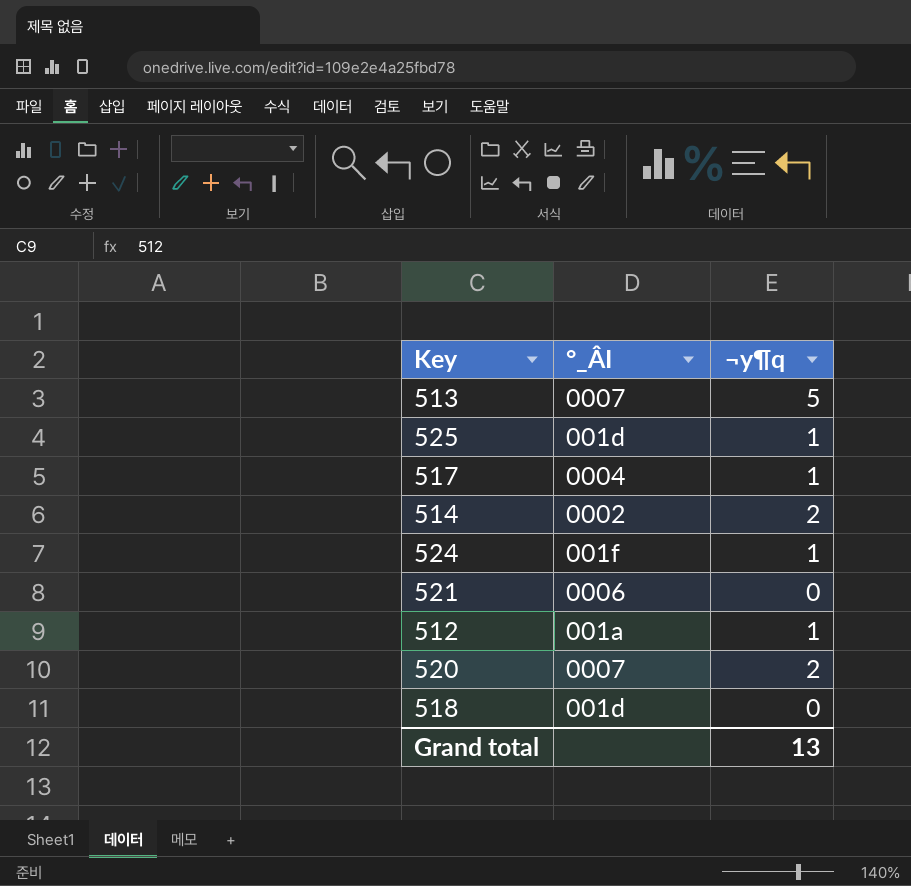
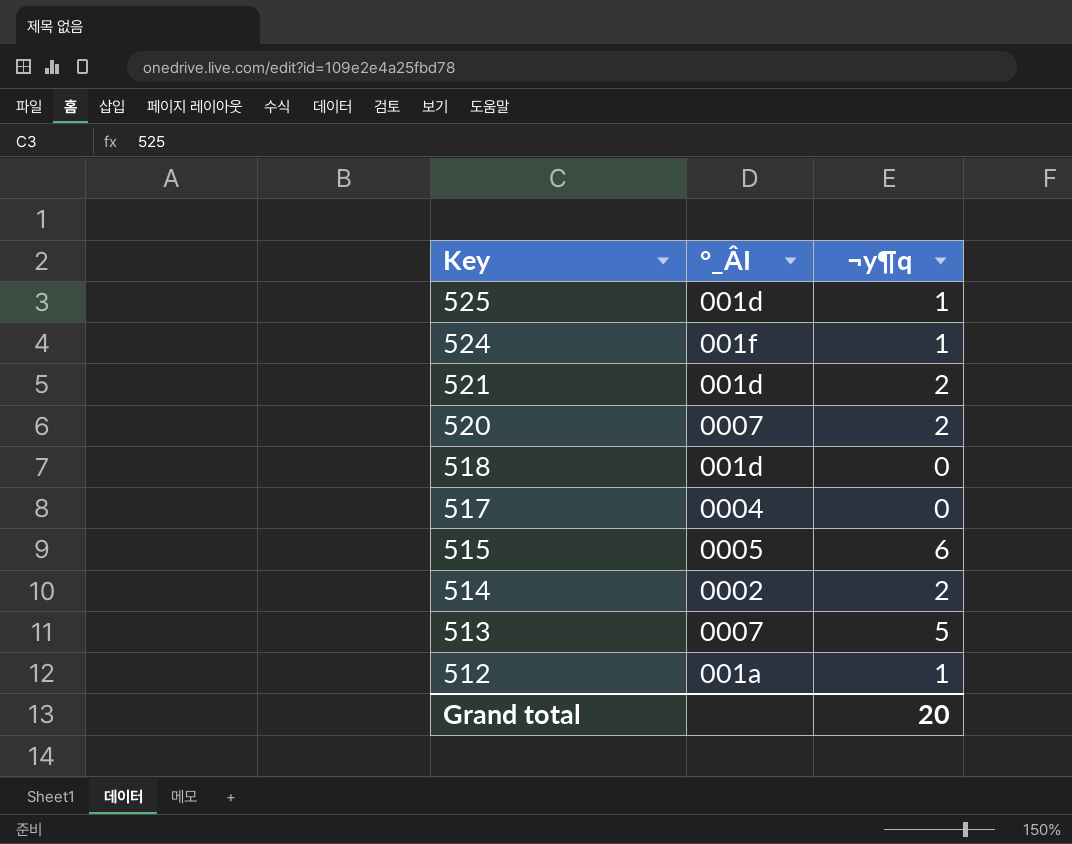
row order: none -> Key descending
521 | °_ÂI: 0006 -> 001d
521 | ¬y¶q: 0 -> 2
517 | ¬y¶q: 1 -> 0
row 515: none -> 0005 | 6
Grand total | ¬y¶q: 13 -> 20

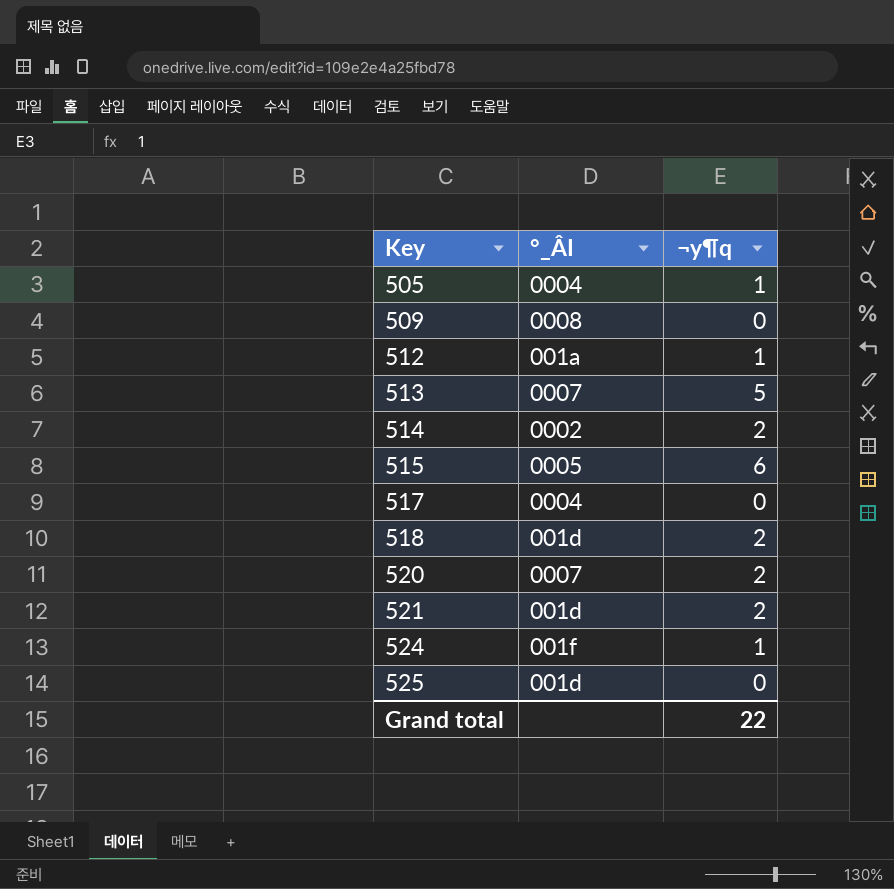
row order: Key descending -> Key ascending
row 505: none -> 0004 | 1
row 509: none -> 0008 | 0
518 | ¬y¶q: 0 -> 2
525 | ¬y¶q: 1 -> 0
Grand total | ¬y¶q: 20 -> 22

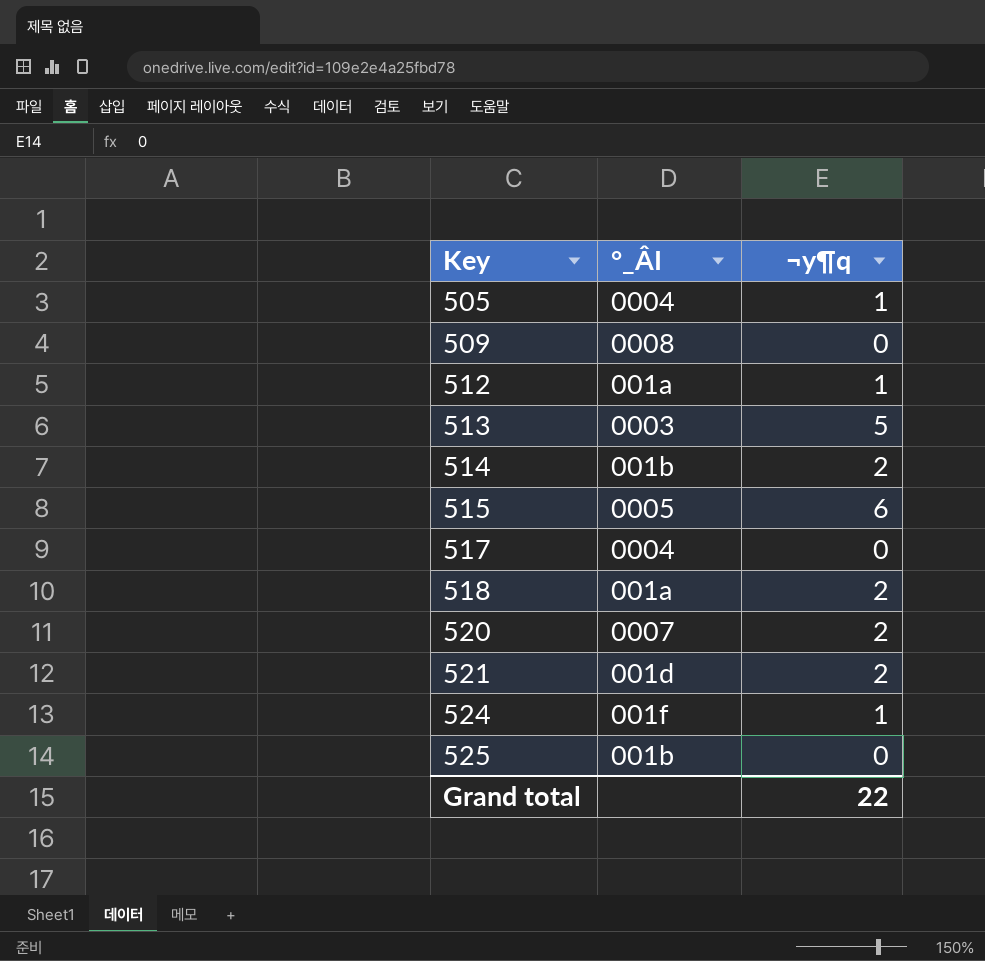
513 | °_ÂI: 0007 -> 0003
514 | °_ÂI: 0002 -> 001b
518 | °_ÂI: 001d -> 001a
525 | °_ÂI: 001d -> 001b

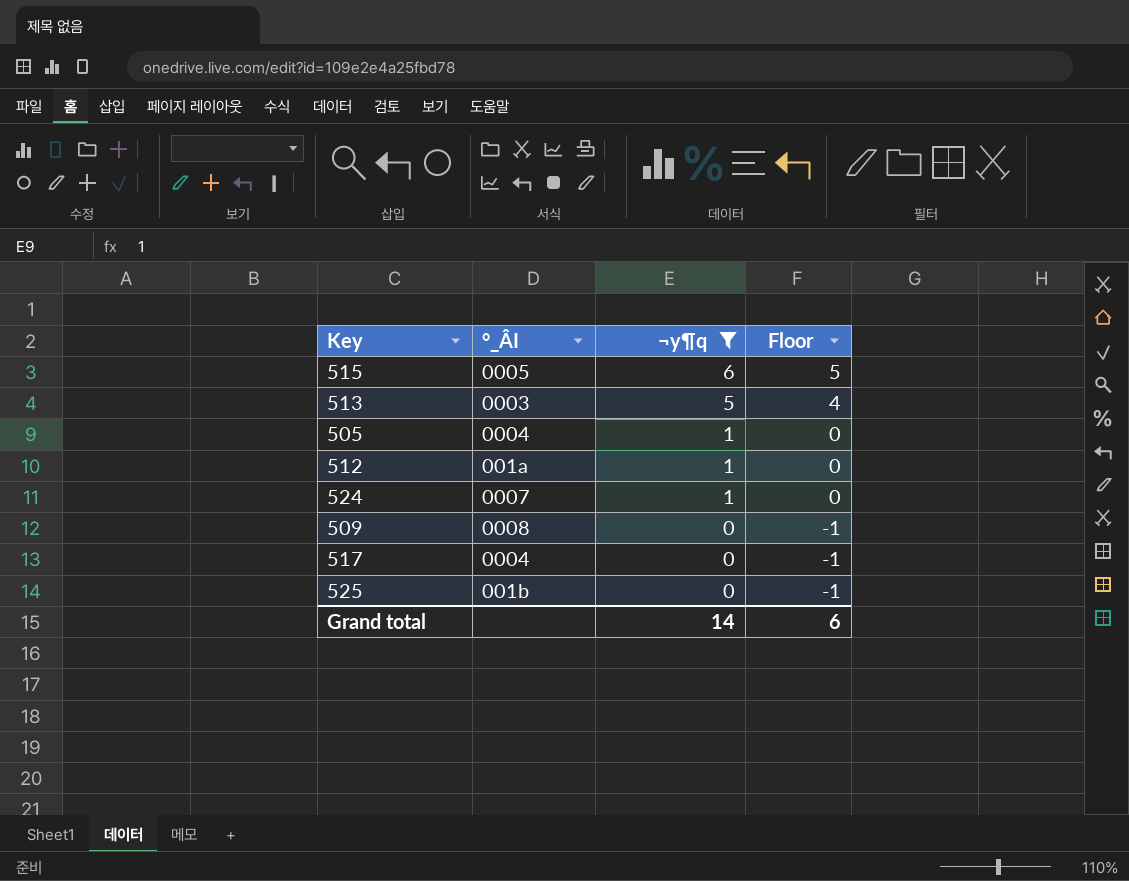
filter: none -> ¬y¶q != 2
row order: Key ascending -> ¬y¶q descending
column Floor | formula: none -> [¬y¶q] - 1
524 | °_ÂI: 001f -> 0007
Grand total | ¬y¶q: 22 -> 14

